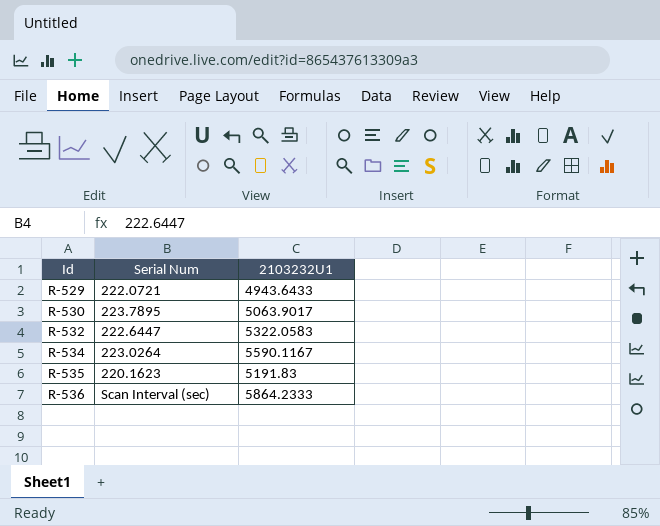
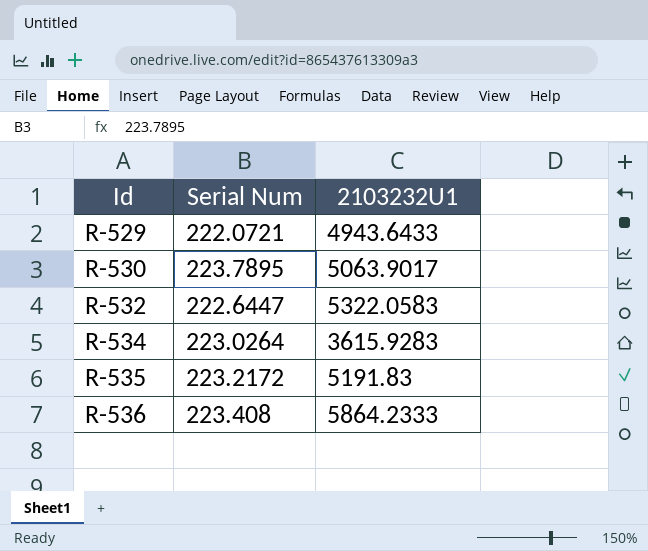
R-534 | 2103232U1: 5590.1167 -> 3615.9283
R-535 | Serial Num: 220.1623 -> 223.2172
R-536 | Serial Num: Scan Interval (sec) -> 223.408

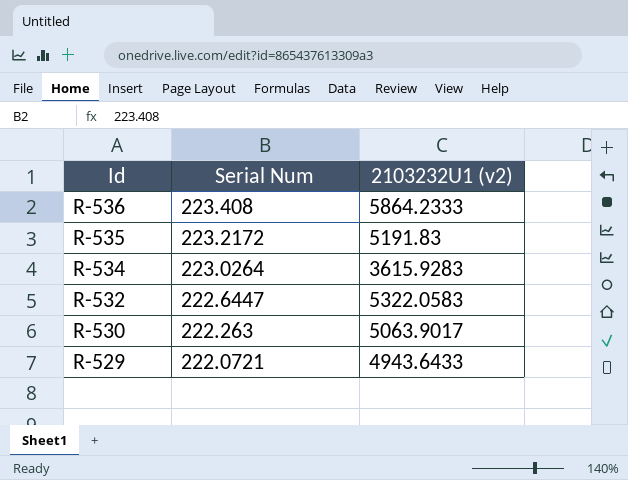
row order: Id ascending -> Id descending
column name: 2103232U1 -> 2103232U1 (v2)
R-530 | Serial Num: 223.7895 -> 222.263

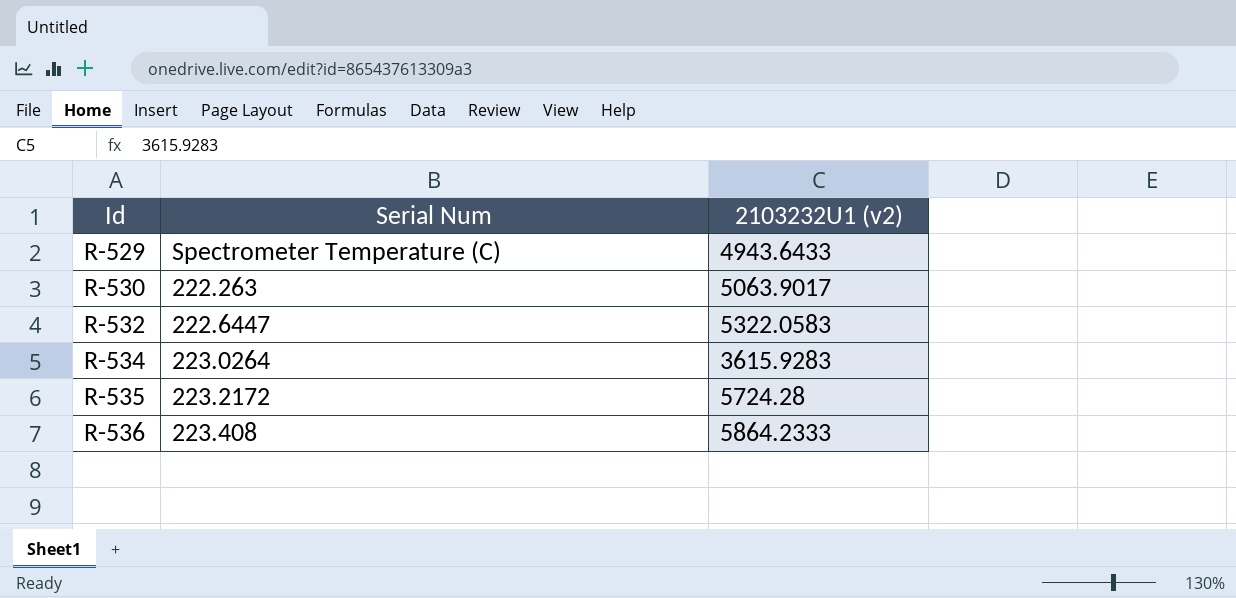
row order: Id descending -> Id ascending
R-529 | Serial Num: 222.0721 -> Spectrometer Temperature (C)
R-535 | 2103232U1 (v2): 5191.83 -> 5724.28

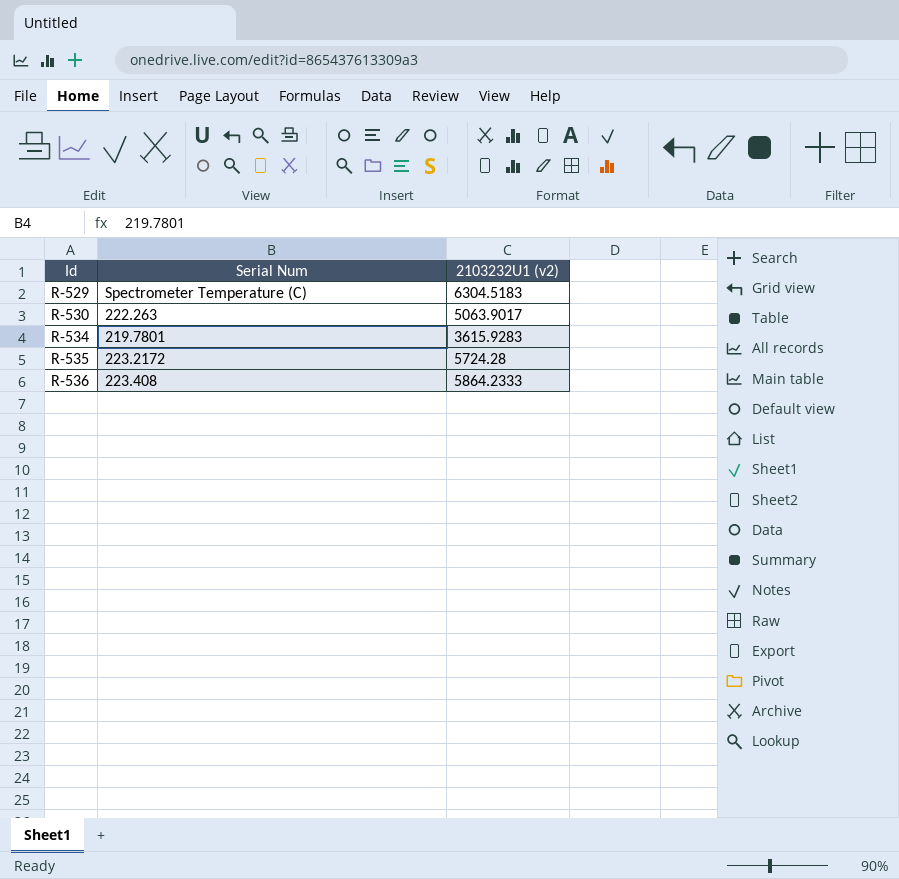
row R-532: 222.6447 | 5322.0583 -> none
R-529 | 2103232U1 (v2): 4943.6433 -> 6304.5183
R-534 | Serial Num: 223.0264 -> 219.7801

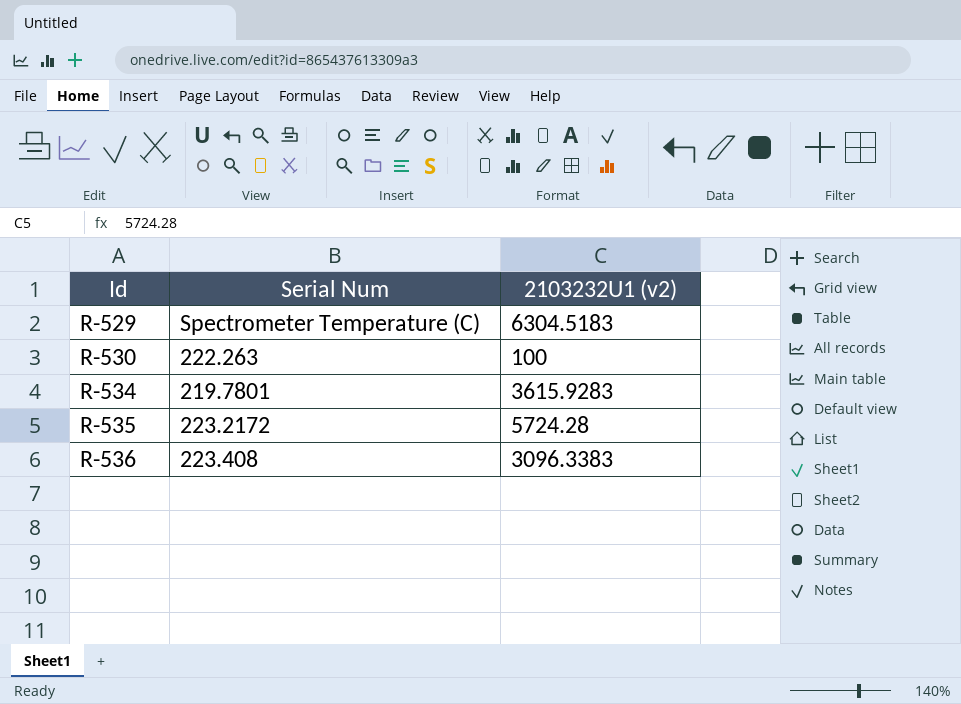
R-530 | 2103232U1 (v2): 5063.9017 -> 100
R-536 | 2103232U1 (v2): 5864.2333 -> 3096.3383

